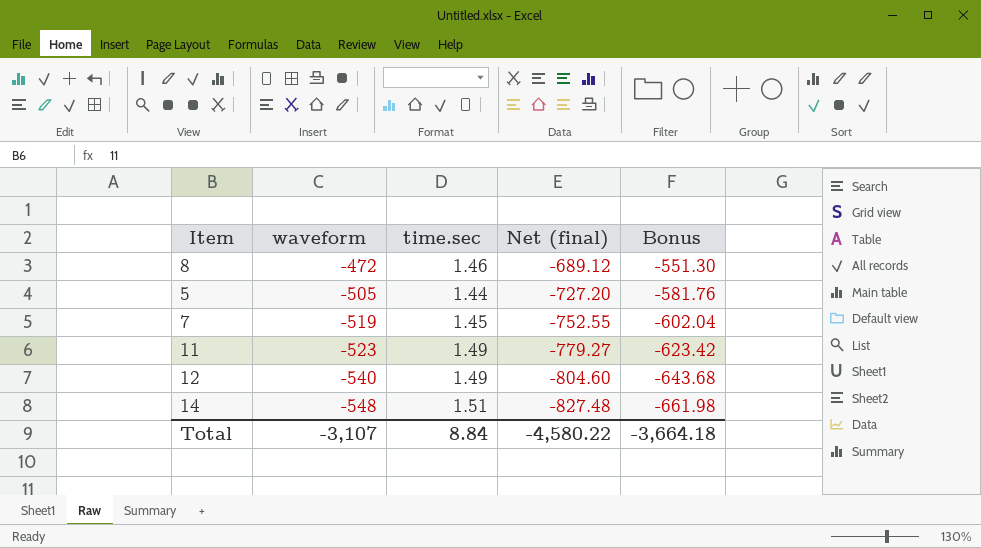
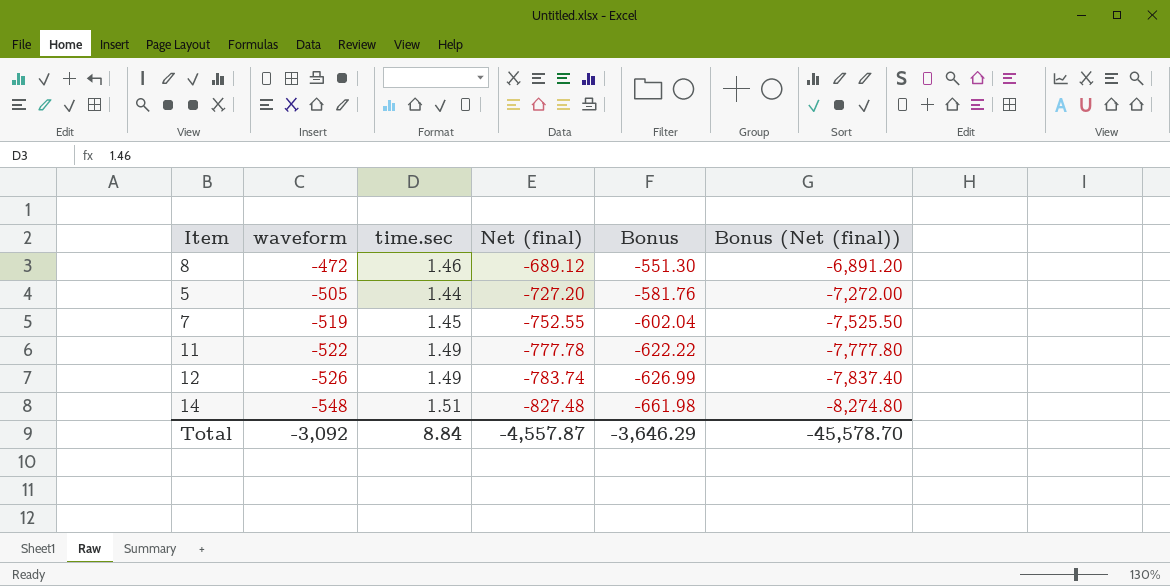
column Bonus (Net (final)) | formula: none -> [Net (final)] * 10
11 | waveform: -523 -> -522
11 | Net (final): -779.27 -> -777.78
11 | Bonus: -623.42 -> -622.22
12 | waveform: -540 -> -526
12 | Net (final): -804.60 -> -783.74
12 | Bonus: -643.68 -> -626.99
Total | waveform: -3,107 -> -3,092
Total | Net (final): -4,580.22 -> -4,557.87
Total | Bonus: -3,664.18 -> -3,646.29

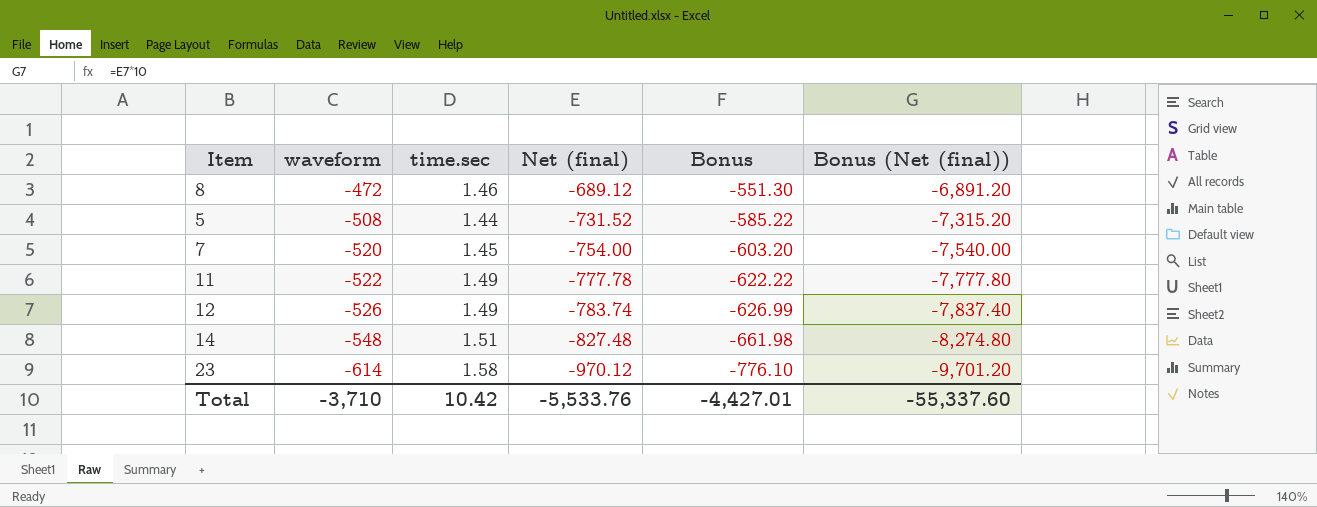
5 | waveform: -505 -> -508
5 | Net (final): -727.20 -> -731.52
5 | Bonus: -581.76 -> -585.22
5 | Bonus (Net (final)): -7,272.00 -> -7,315.20
7 | waveform: -519 -> -520
7 | Net (final): -752.55 -> -754.00
7 | Bonus: -602.04 -> -603.20
7 | Bonus (Net (final)): -7,525.50 -> -7,540.00
row 23: none -> -614 | 1.58 | -970.12 | -776.10 | -9,701.20
Total | waveform: -3,092 -> -3,710
Total | time.sec: 8.84 -> 10.42
Total | Net (final): -4,557.87 -> -5,533.76
Total | Bonus: -3,646.29 -> -4,427.01
Total | Bonus (Net (final)): -45,578.70 -> -55,337.60

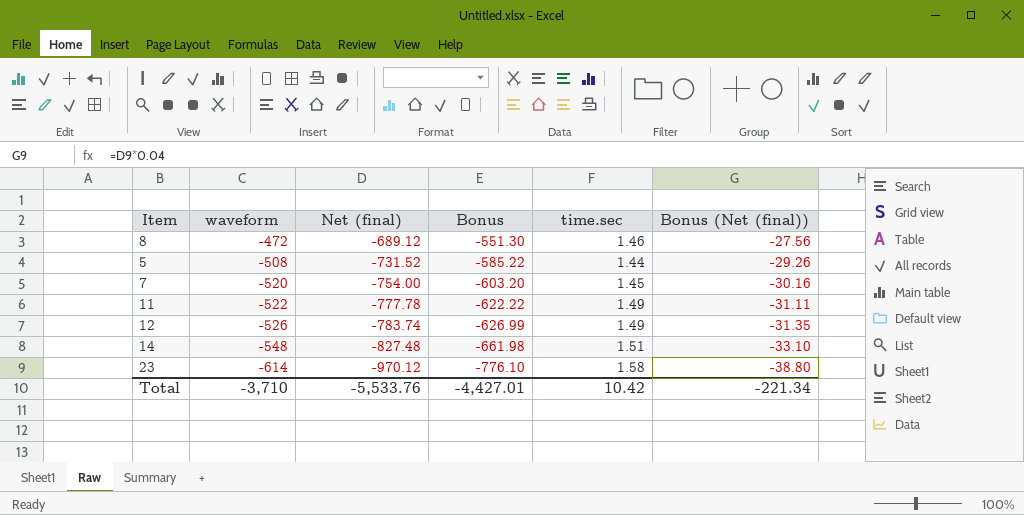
column time.sec | position: 3 -> 5
column Bonus (Net (final)) | formula: [Net (final)] * 10 -> [Net (final)] * 0.04
Total | Bonus (Net (final)): -55,337.60 -> -221.34

